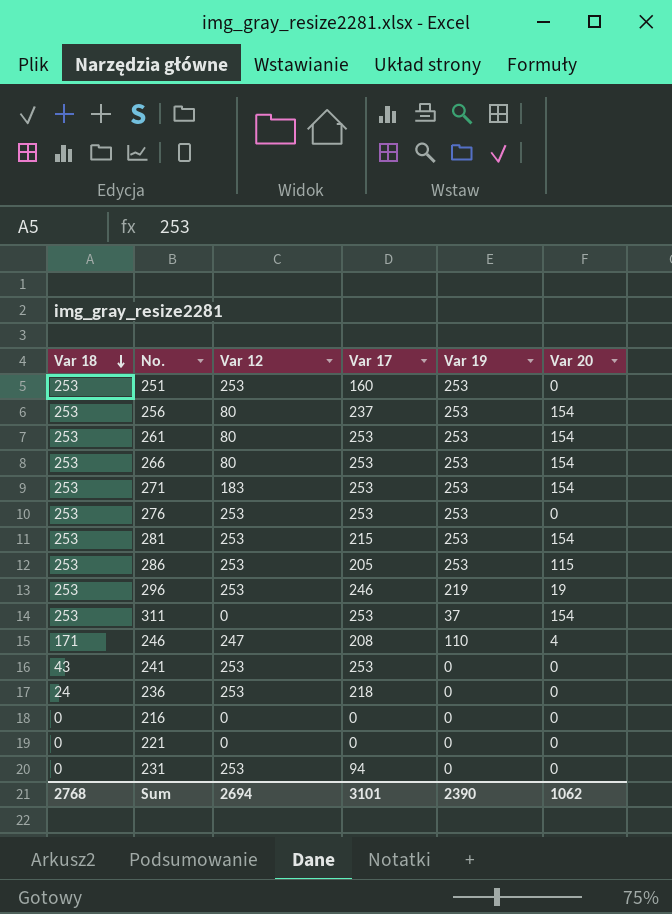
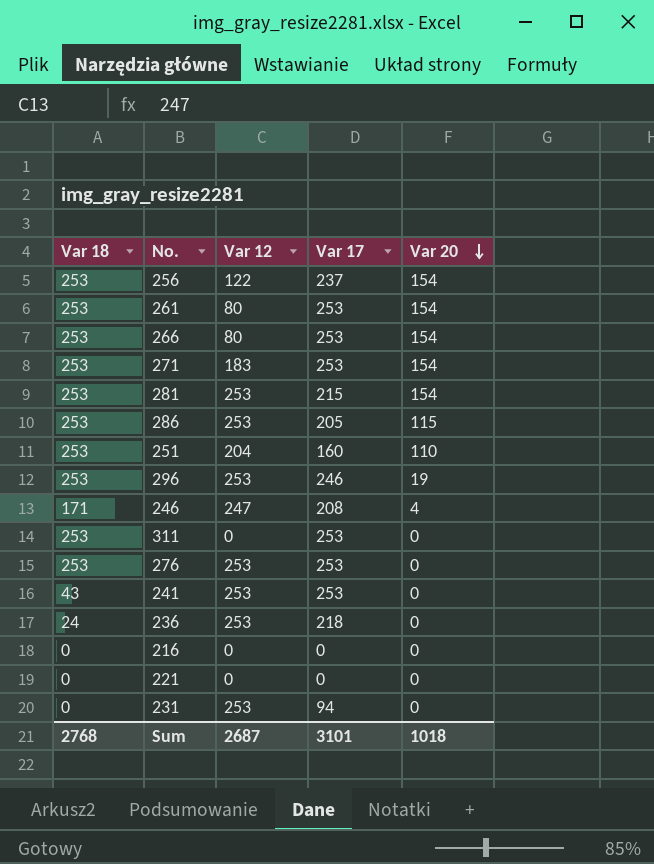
row order: Var 18 descending -> Var 20 descending
column Var 19 | position: 5 -> none
256 | Var 12: 80 -> 122
251 | Var 12: 253 -> 204
251 | Var 20: 0 -> 110
311 | Var 20: 154 -> 0
Sum | Var 12: 2694 -> 2687
Sum | Var 20: 1062 -> 1018

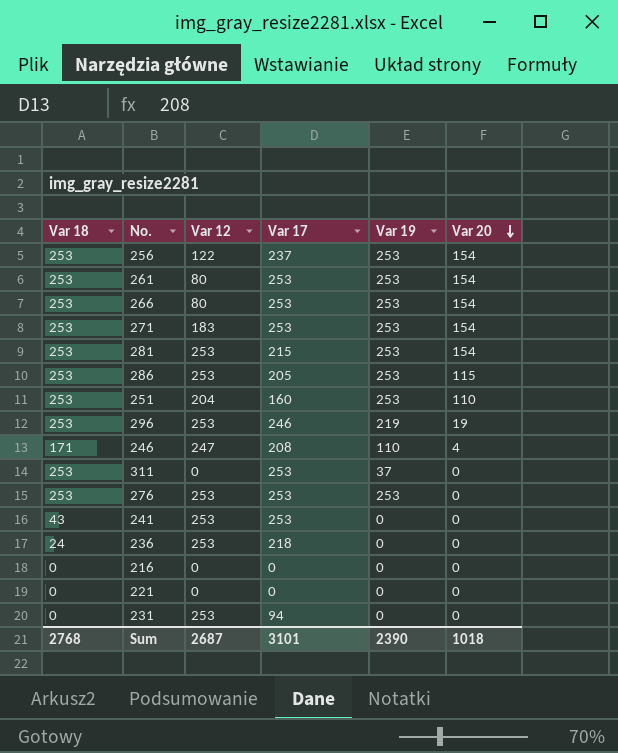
column Var 19 | position: none -> 5

